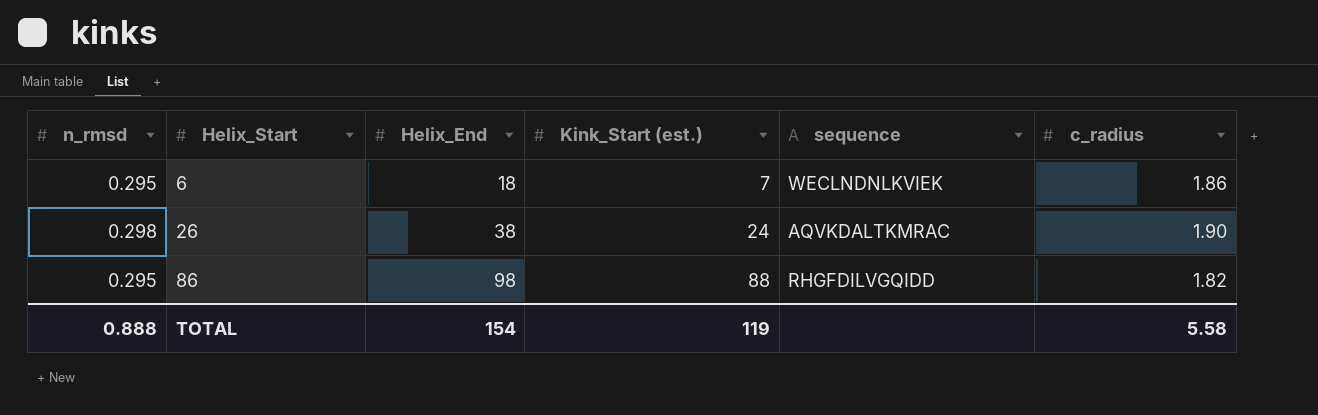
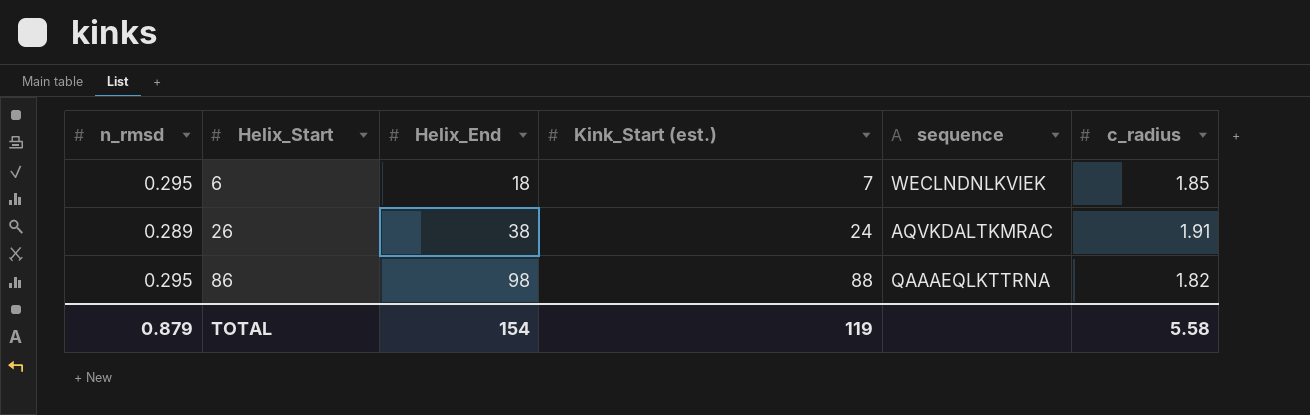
6 | c_radius: 1.86 -> 1.85
26 | n_rmsd: 0.298 -> 0.289
26 | c_radius: 1.90 -> 1.91
86 | sequence: RHGFDILVGQIDD -> QAAAEQLKTTRNA
TOTAL | n_rmsd: 0.888 -> 0.879

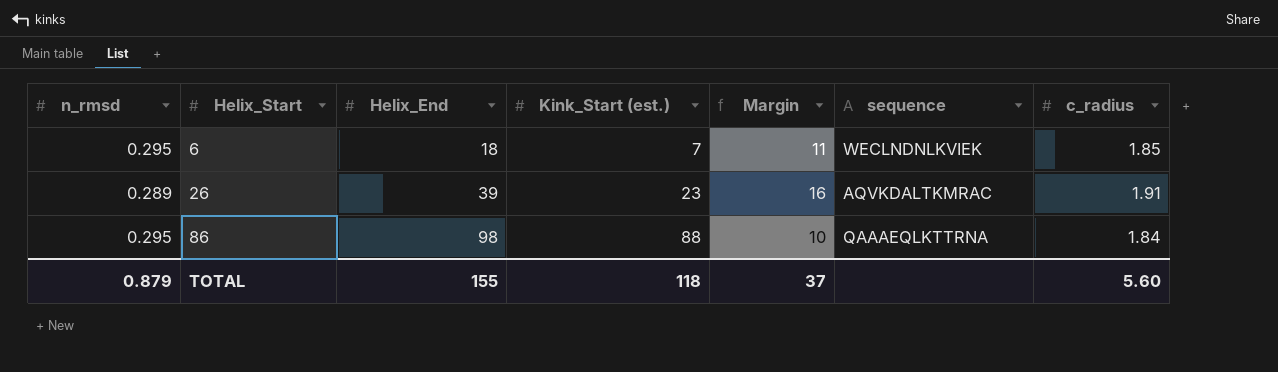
column Margin | formula: none -> [Helix_End] - [Kink_Start (est.)]
26 | Helix_End: 38 -> 39
26 | Kink_Start (est.): 24 -> 23
86 | c_radius: 1.82 -> 1.84
TOTAL | Helix_End: 154 -> 155
TOTAL | Kink_Start (est.): 119 -> 118
TOTAL | c_radius: 5.58 -> 5.60

